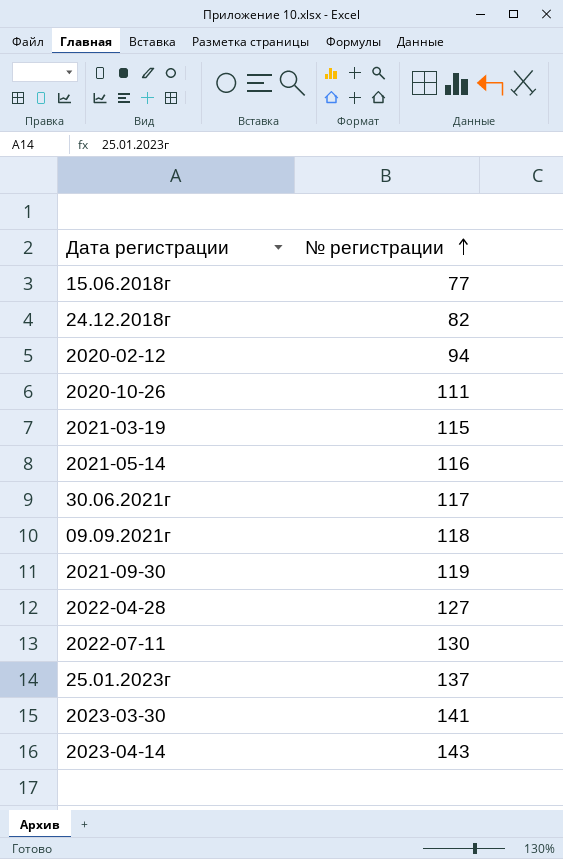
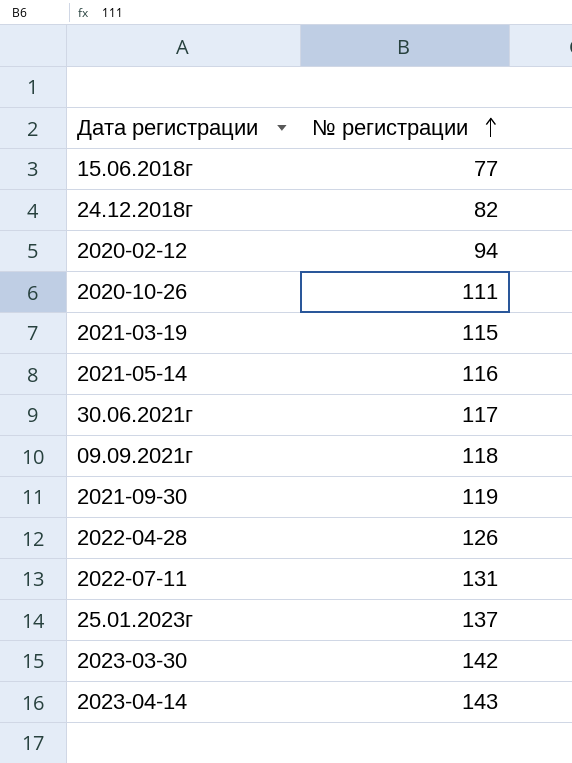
2022-04-28 | № регистрации: 127 -> 126
2022-07-11 | № регистрации: 130 -> 131
2023-03-30 | № регистрации: 141 -> 142

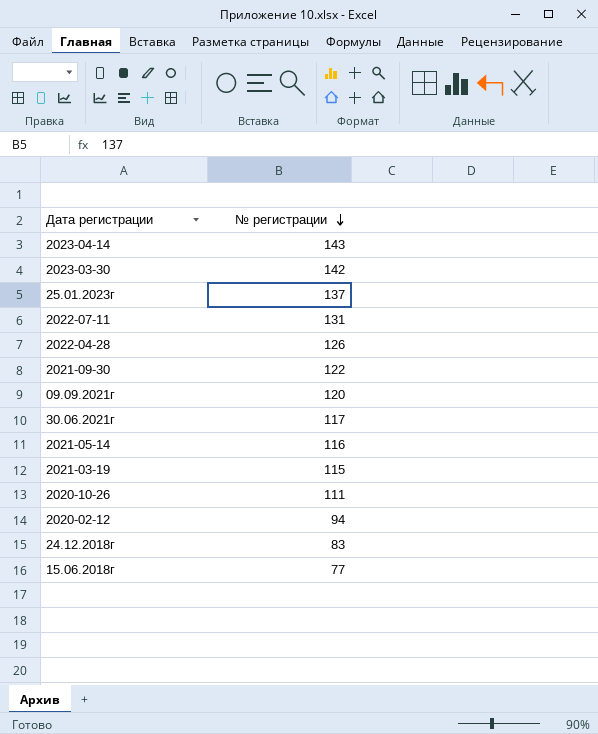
row order: № регистрации ascending -> № регистрации descending
2021-09-30 | № регистрации: 119 -> 122
09.09.2021г | № регистрации: 118 -> 120
24.12.2018г | № регистрации: 82 -> 83

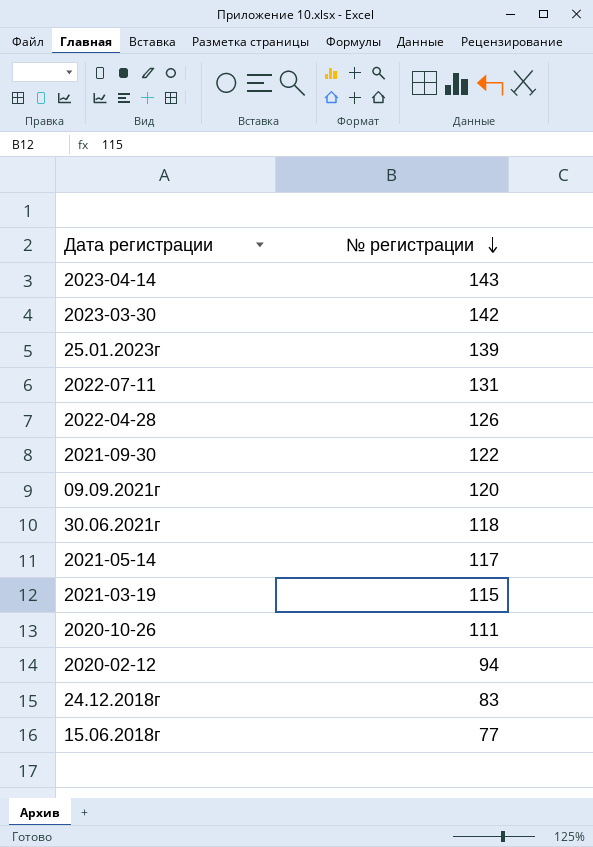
25.01.2023г | № регистрации: 137 -> 139
30.06.2021г | № регистрации: 117 -> 118
2021-05-14 | № регистрации: 116 -> 117

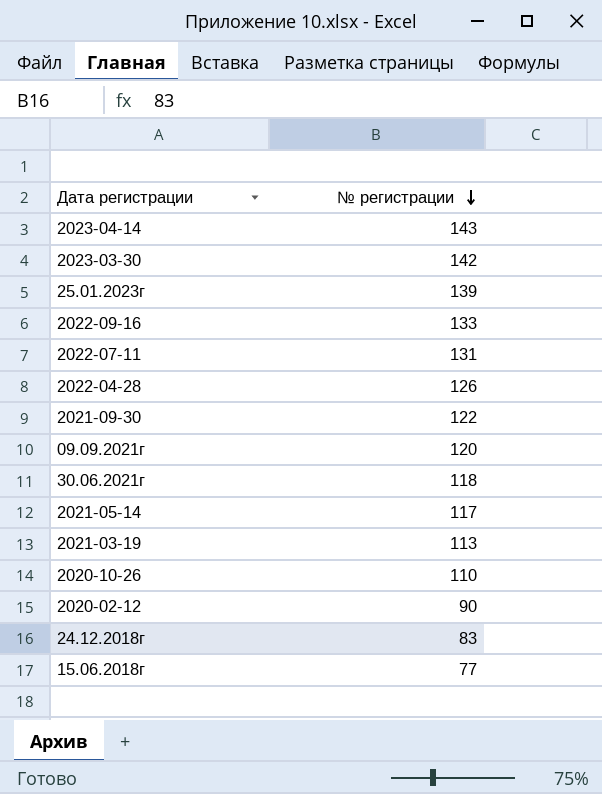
row 2022-09-16: none -> 133
2021-03-19 | № регистрации: 115 -> 113
2020-10-26 | № регистрации: 111 -> 110
2020-02-12 | № регистрации: 94 -> 90

